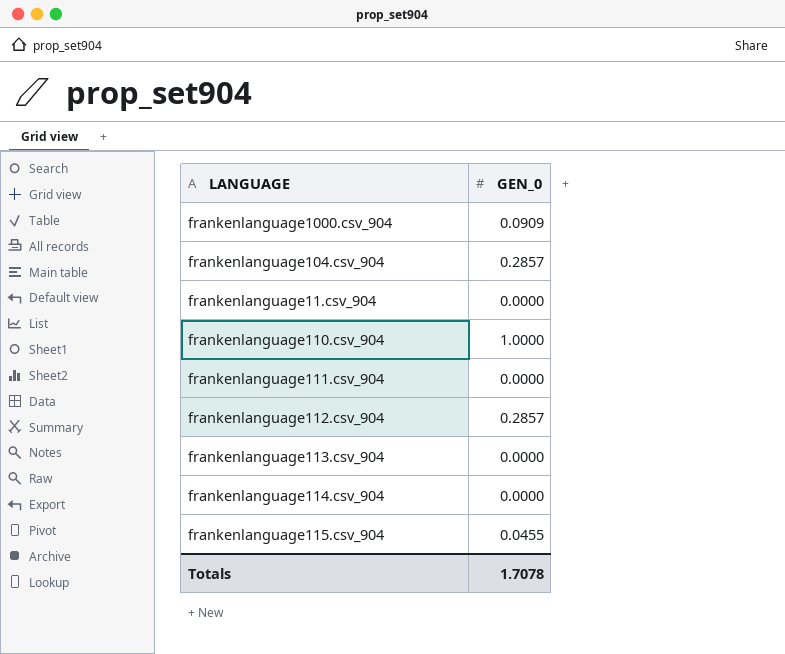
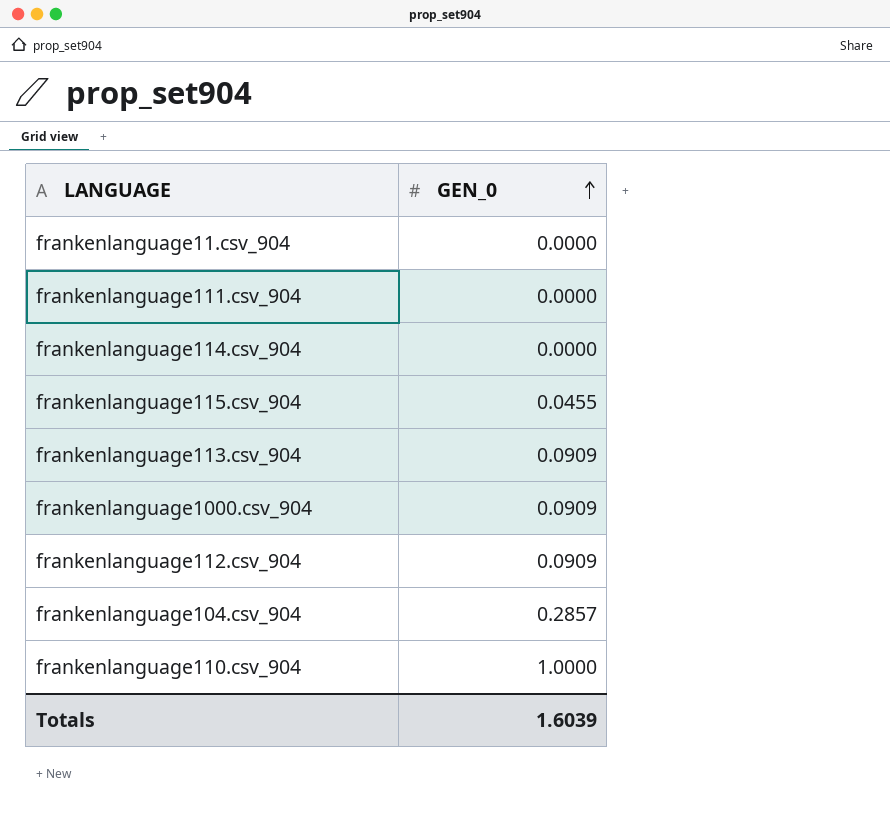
row order: none -> GEN_0 ascending
frankenlanguage113.csv_904 | GEN_0: 0.0000 -> 0.0909
frankenlanguage112.csv_904 | GEN_0: 0.2857 -> 0.0909
Totals | GEN_0: 1.7078 -> 1.6039

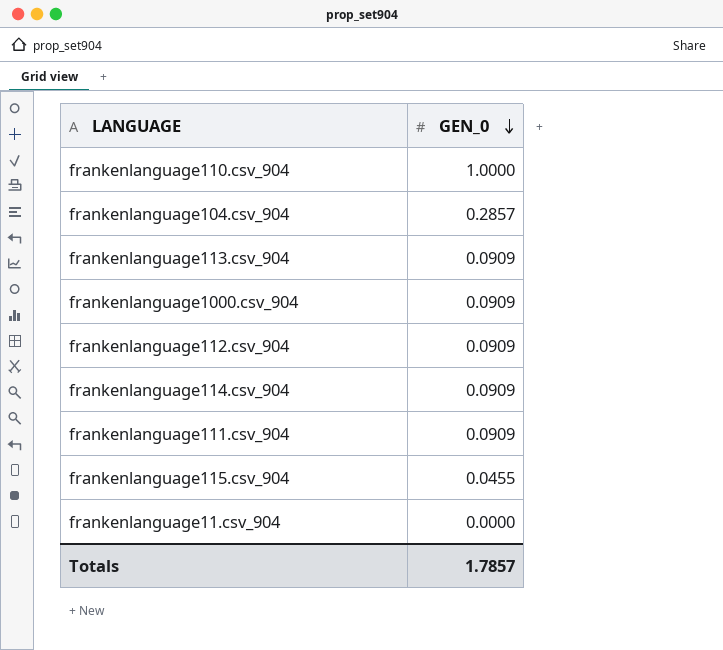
row order: GEN_0 ascending -> GEN_0 descending
frankenlanguage114.csv_904 | GEN_0: 0.0000 -> 0.0909
frankenlanguage111.csv_904 | GEN_0: 0.0000 -> 0.0909
Totals | GEN_0: 1.6039 -> 1.7857

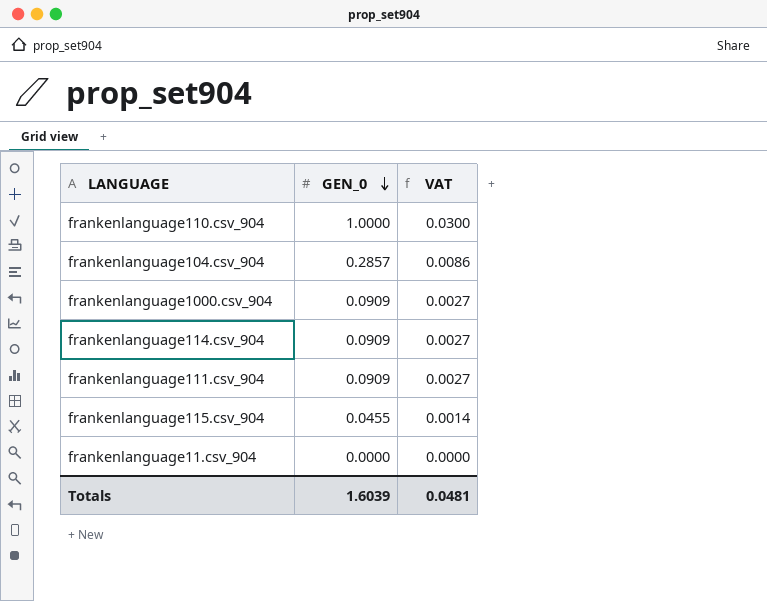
column VAT | formula: none -> [GEN_0] * 0.03
row frankenlanguage113.csv_904: 0.0909 -> none
row frankenlanguage112.csv_904: 0.0909 -> none
Totals | GEN_0: 1.7857 -> 1.6039

